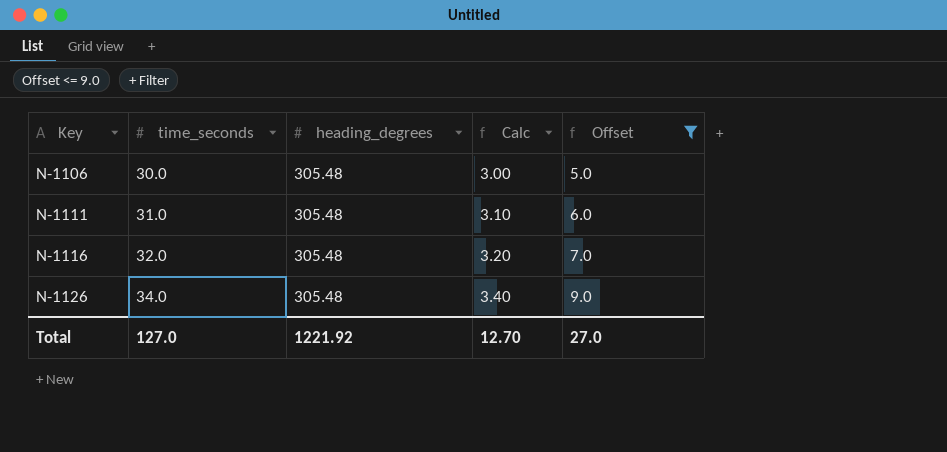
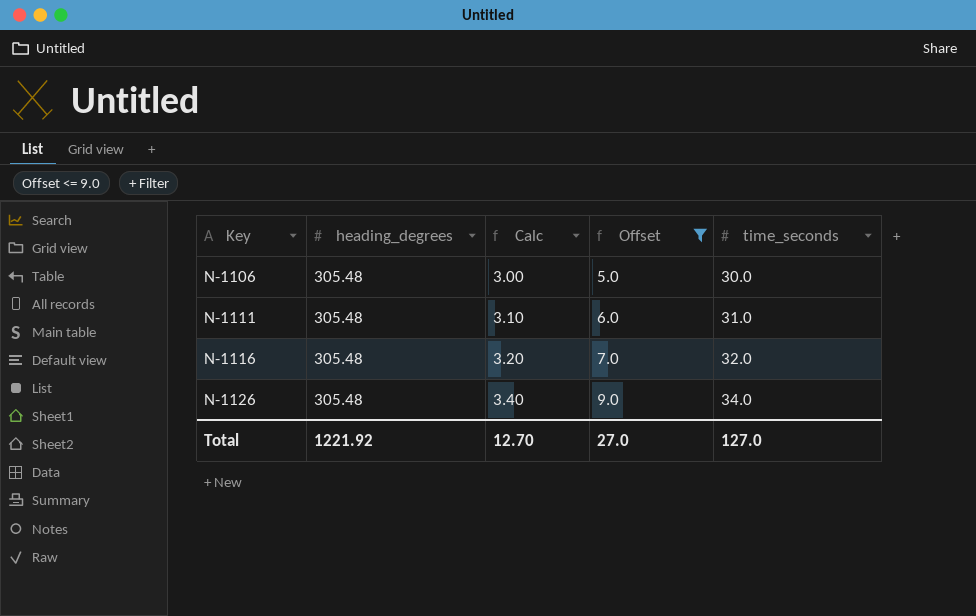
column time_seconds | position: 2 -> 5

